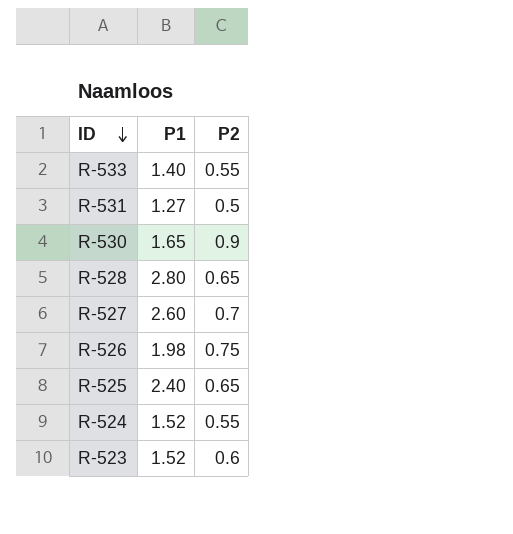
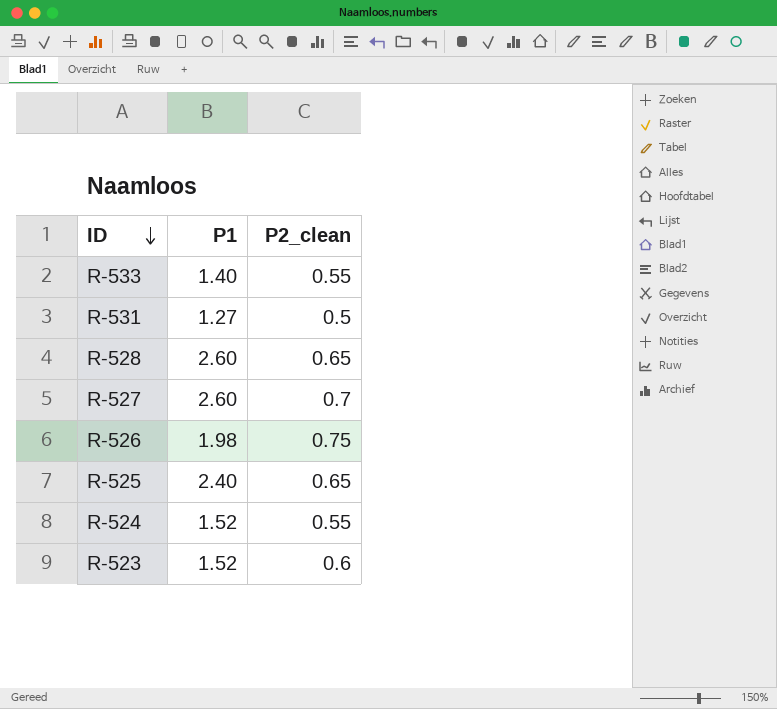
column name: P2 -> P2_clean
row R-530: 1.65 | 0.9 -> none
R-528 | P1: 2.80 -> 2.60

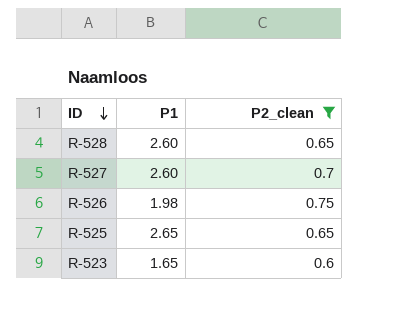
filter: none -> P2_clean >= 0.6
R-525 | P1: 2.40 -> 2.65
R-523 | P1: 1.52 -> 1.65

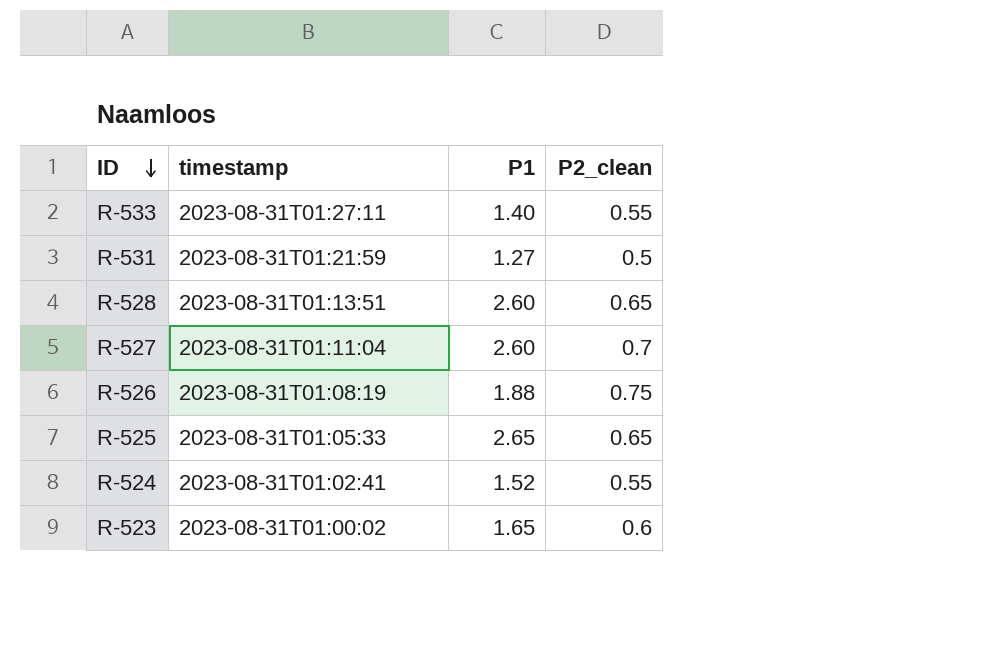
filter: P2_clean >= 0.6 -> none
column timestamp | position: none -> 2
R-526 | P1: 1.98 -> 1.88

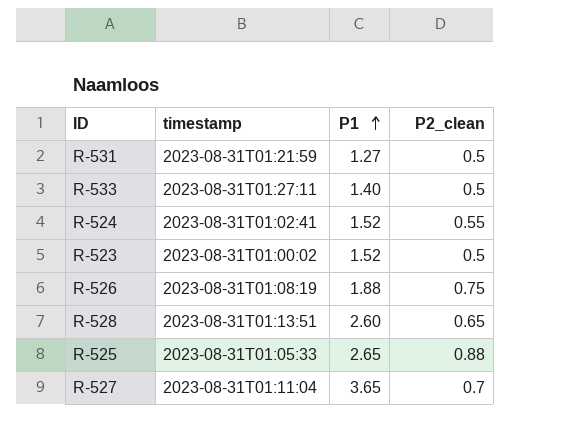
row order: ID descending -> P1 ascending
R-533 | P2_clean: 0.55 -> 0.5
R-523 | P1: 1.65 -> 1.52
R-523 | P2_clean: 0.6 -> 0.5
R-525 | P2_clean: 0.65 -> 0.88
R-527 | P1: 2.60 -> 3.65

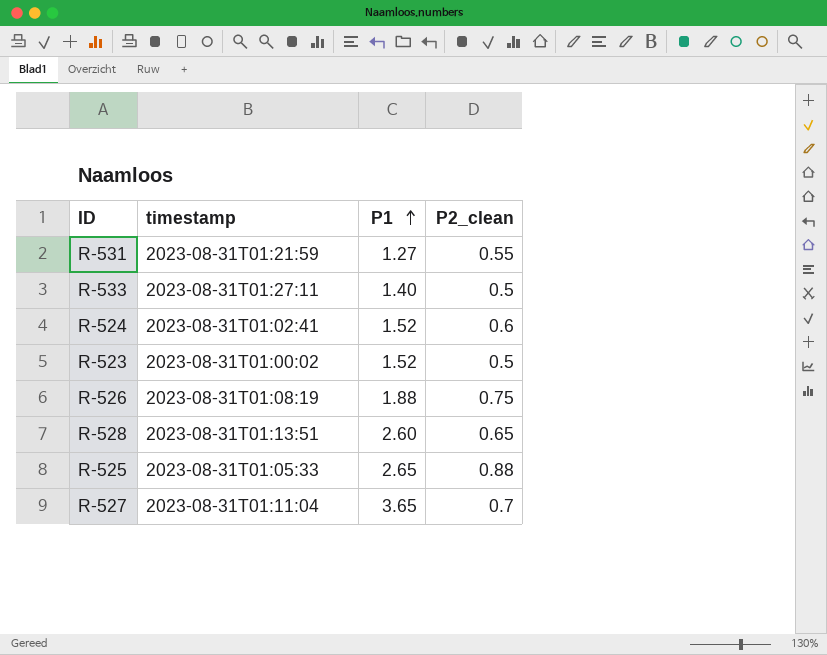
R-531 | P2_clean: 0.5 -> 0.55
R-524 | P2_clean: 0.55 -> 0.6

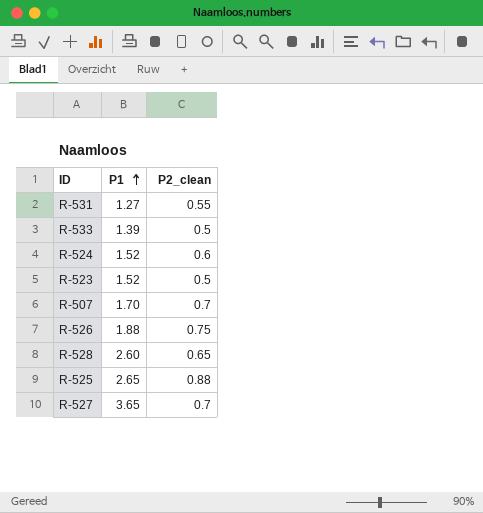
column timestamp | position: 2 -> none
R-533 | P1: 1.40 -> 1.39
row R-507: none -> 1.70 | 0.7

